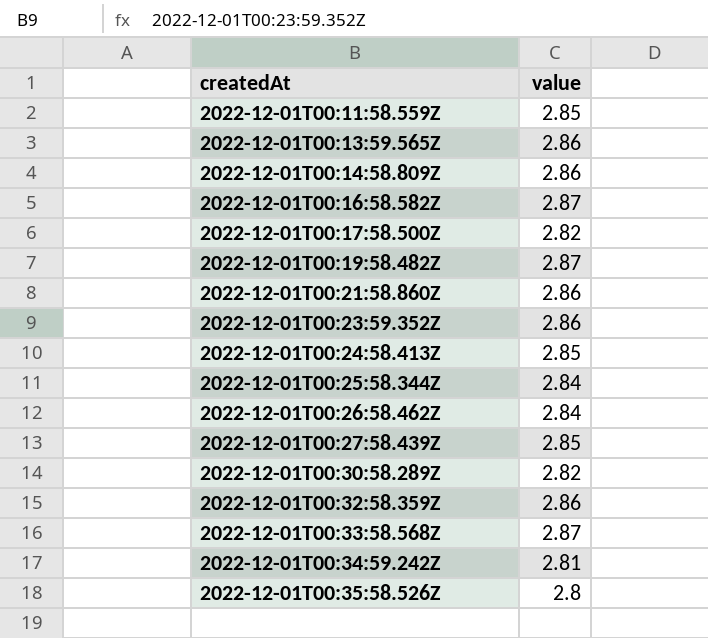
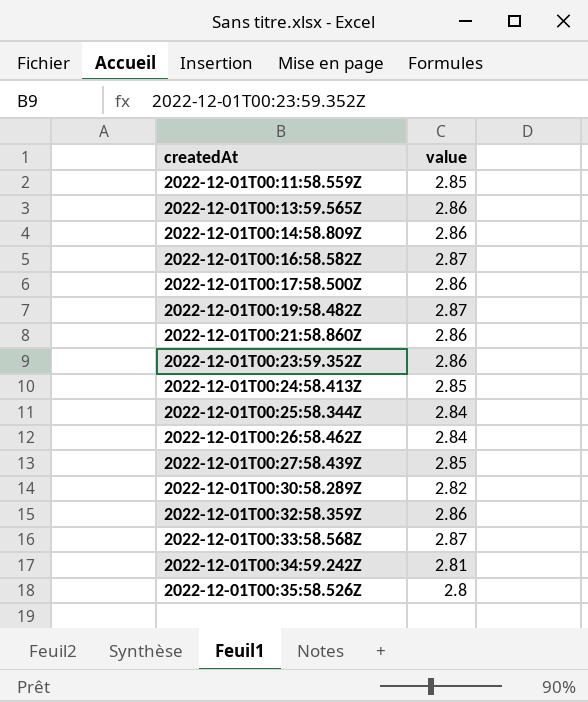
2022-12-01T00:17:58.500Z | value: 2.82 -> 2.86

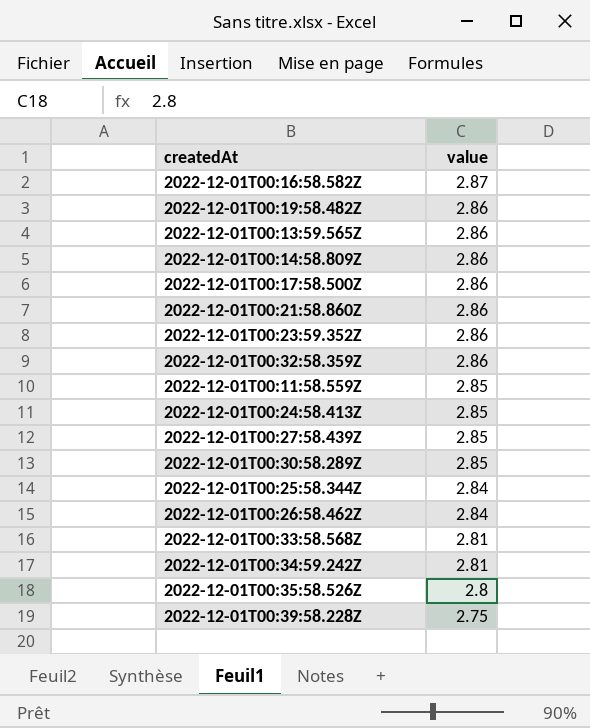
row order: createdAt ascending -> value descending
2022-12-01T00:19:58.482Z | value: 2.87 -> 2.86
2022-12-01T00:30:58.289Z | value: 2.82 -> 2.85
2022-12-01T00:33:58.568Z | value: 2.87 -> 2.81
row 2022-12-01T00:39:58.228Z: none -> 2.75

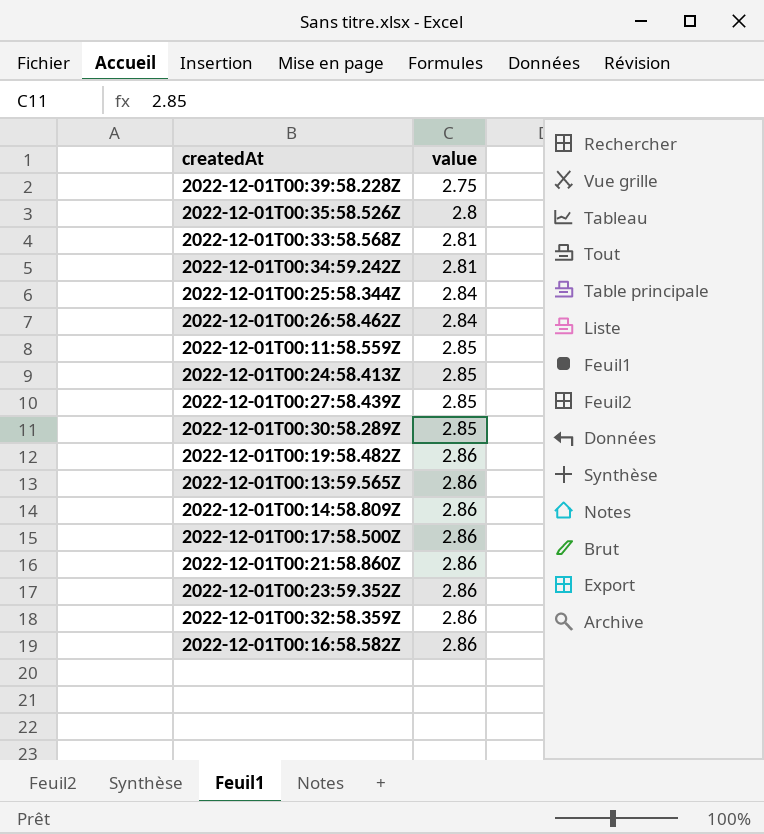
row order: value descending -> value ascending
2022-12-01T00:16:58.582Z | value: 2.87 -> 2.86

